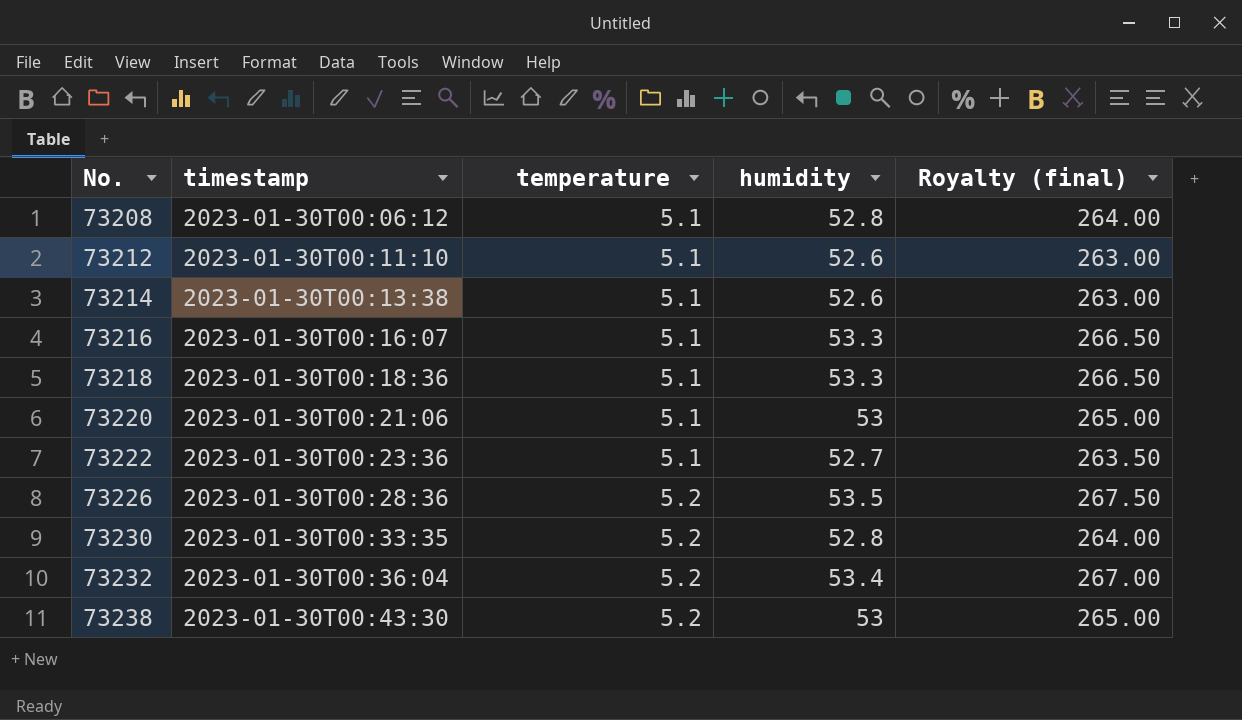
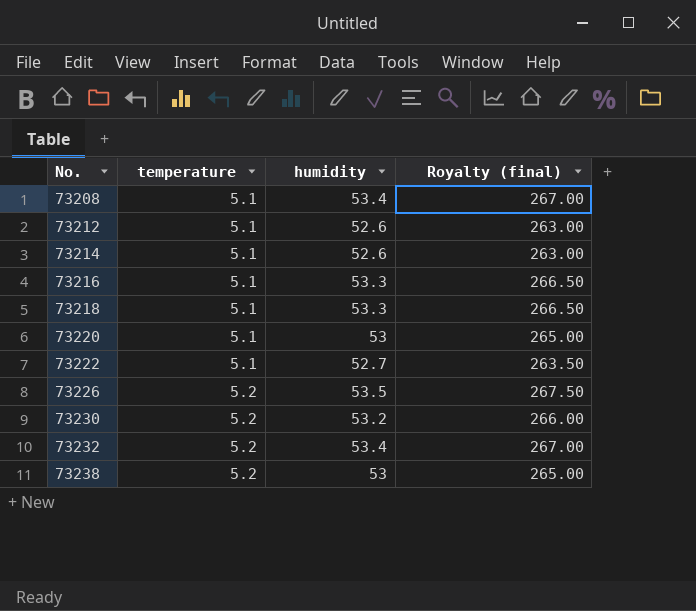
column timestamp | position: 2 -> none
73208 | humidity: 52.8 -> 53.4
73208 | Royalty (final): 264.00 -> 267.00
73230 | humidity: 52.8 -> 53.2
73230 | Royalty (final): 264.00 -> 266.00

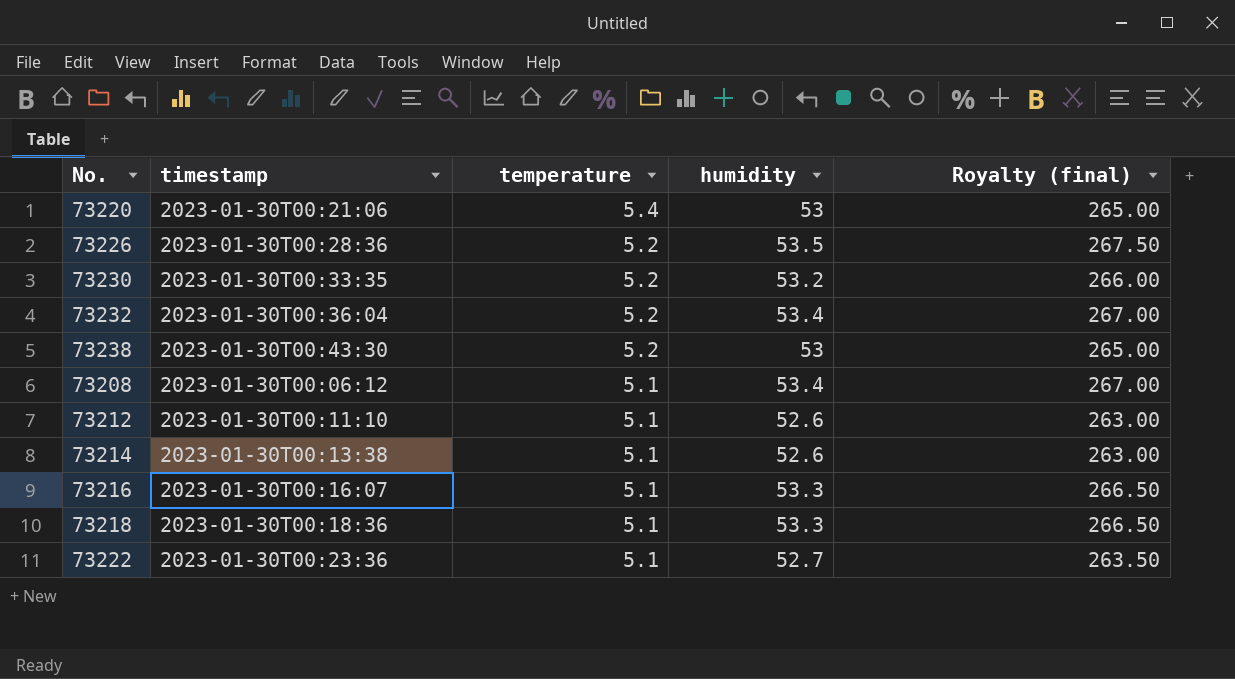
row order: No. ascending -> temperature descending
column timestamp | position: none -> 2
73220 | temperature: 5.1 -> 5.4

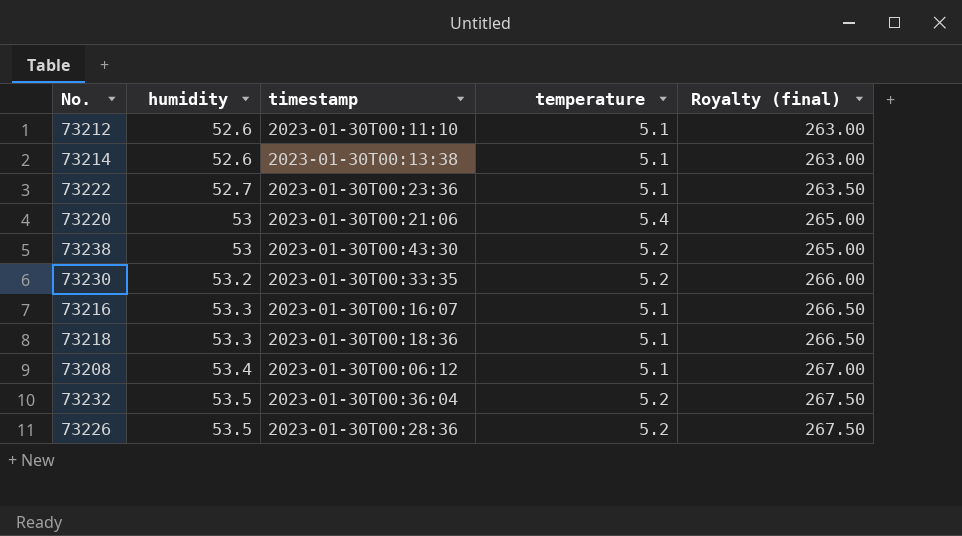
row order: temperature descending -> humidity ascending
column humidity | position: 4 -> 2
73232 | humidity: 53.4 -> 53.5
73232 | Royalty (final): 267.00 -> 267.50

